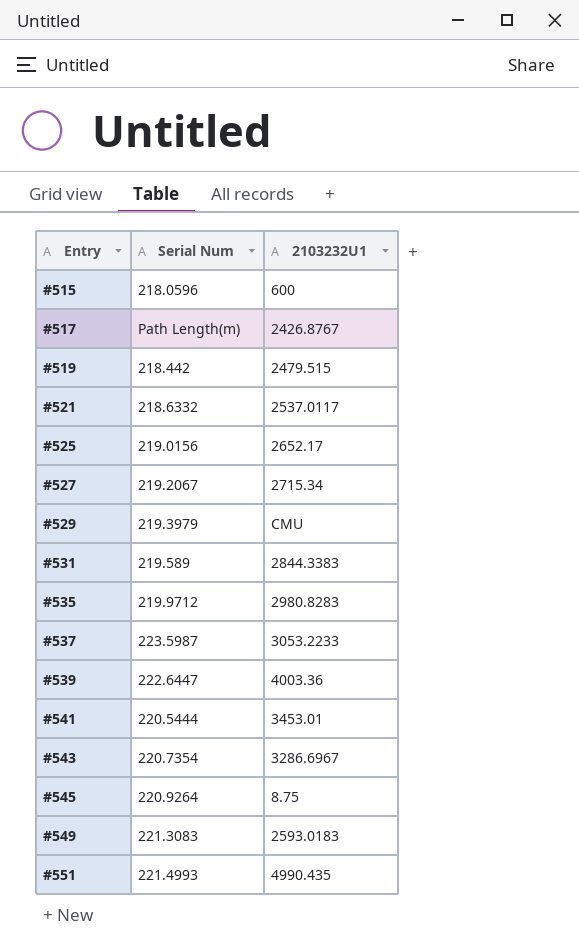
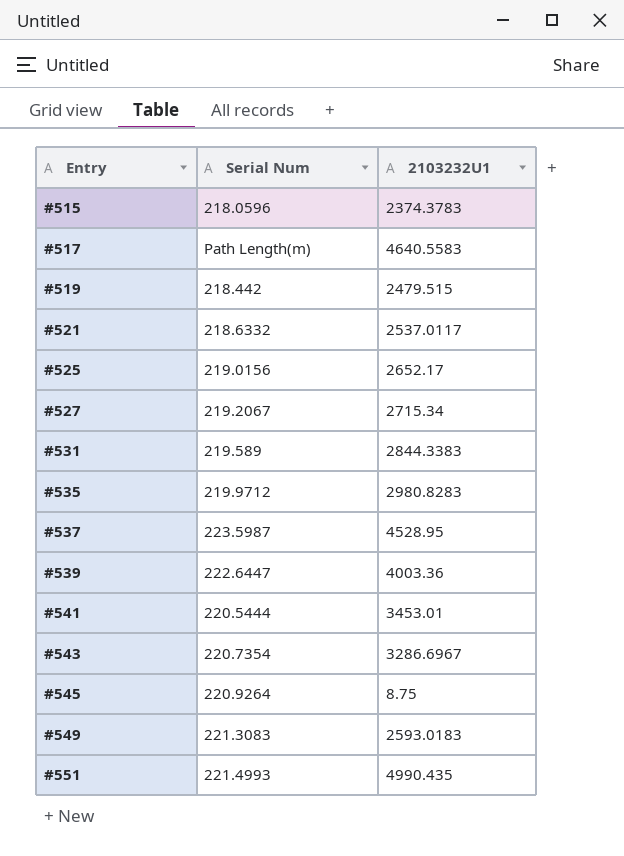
row #529: 219.3979 | CMU -> none
#515 | 2103232U1: 600 -> 2374.3783
#517 | 2103232U1: 2426.8767 -> 4640.5583
#537 | 2103232U1: 3053.2233 -> 4528.95

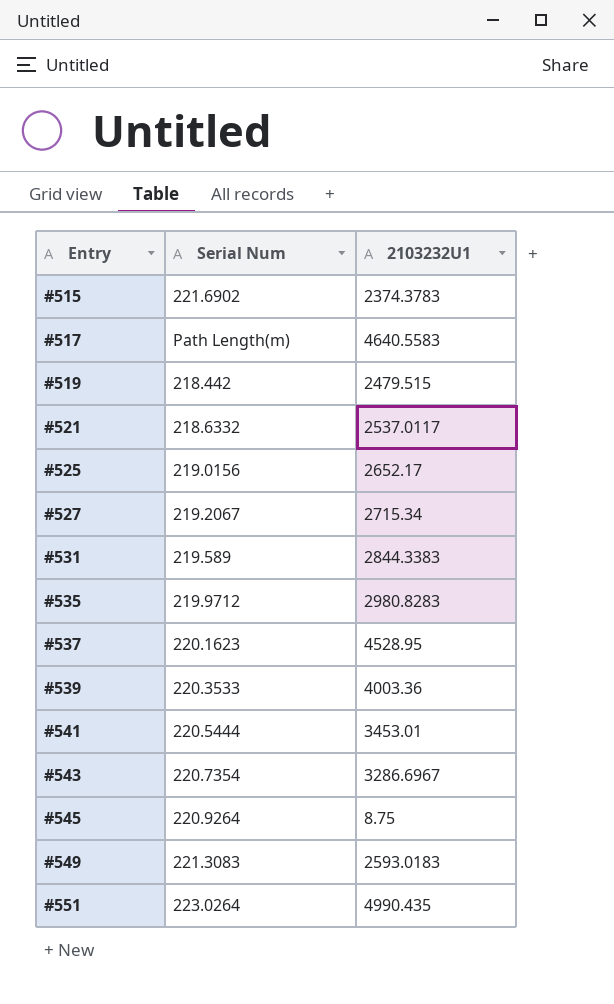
#515 | Serial Num: 218.0596 -> 221.6902
#537 | Serial Num: 223.5987 -> 220.1623
#539 | Serial Num: 222.6447 -> 220.3533
#551 | Serial Num: 221.4993 -> 223.0264

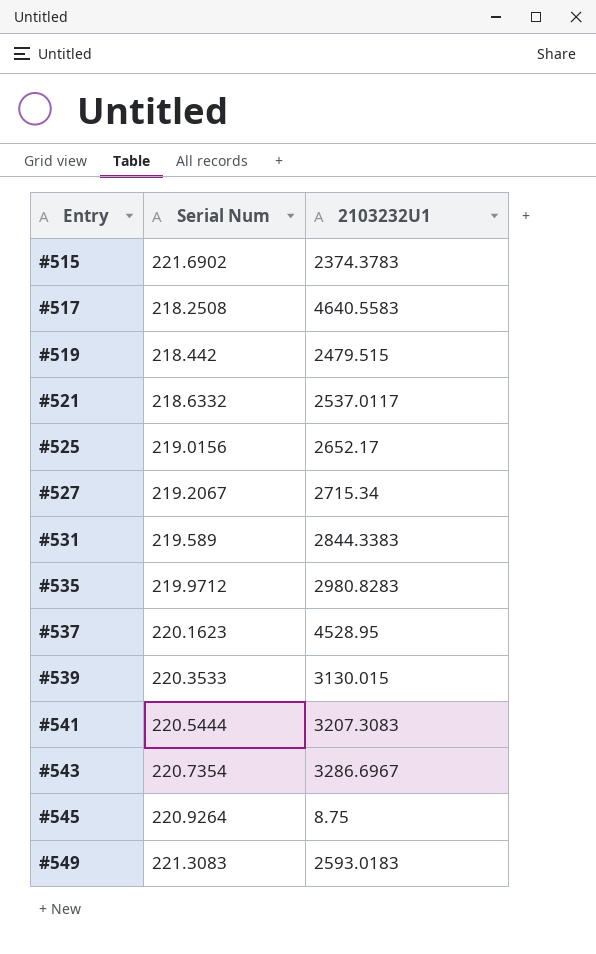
row #551: 223.0264 | 4990.435 -> none
#517 | Serial Num: Path Length(m) -> 218.2508
#539 | 2103232U1: 4003.36 -> 3130.015
#541 | 2103232U1: 3453.01 -> 3207.3083

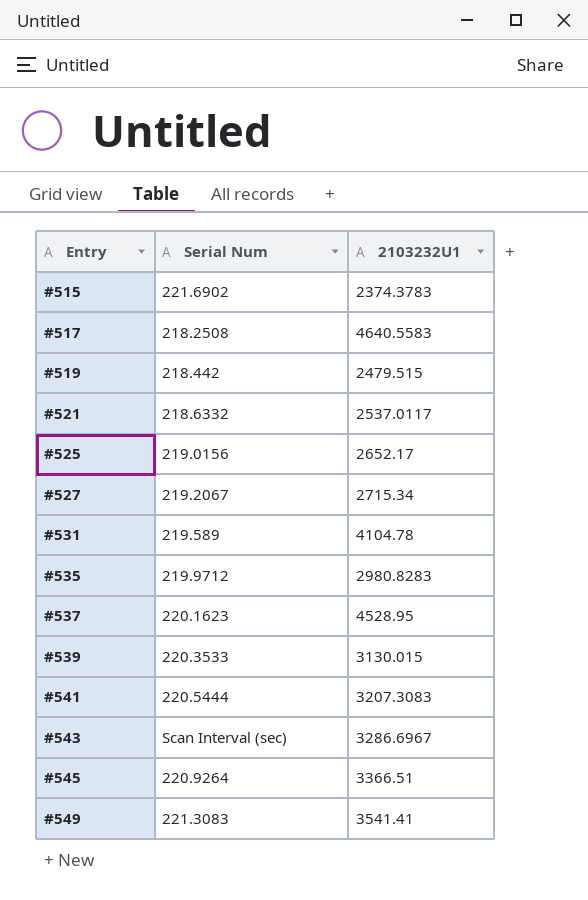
#531 | 2103232U1: 2844.3383 -> 4104.78
#543 | Serial Num: 220.7354 -> Scan Interval (sec)
#545 | 2103232U1: 8.75 -> 3366.51
#549 | 2103232U1: 2593.0183 -> 3541.41

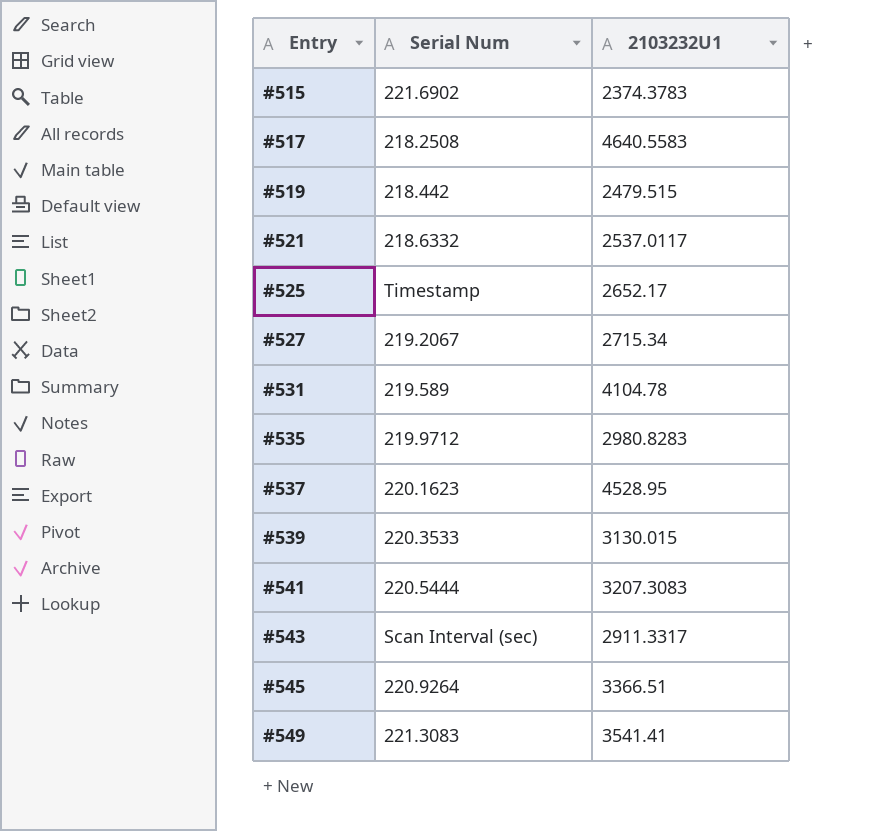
#525 | Serial Num: 219.0156 -> Timestamp
#543 | 2103232U1: 3286.6967 -> 2911.3317

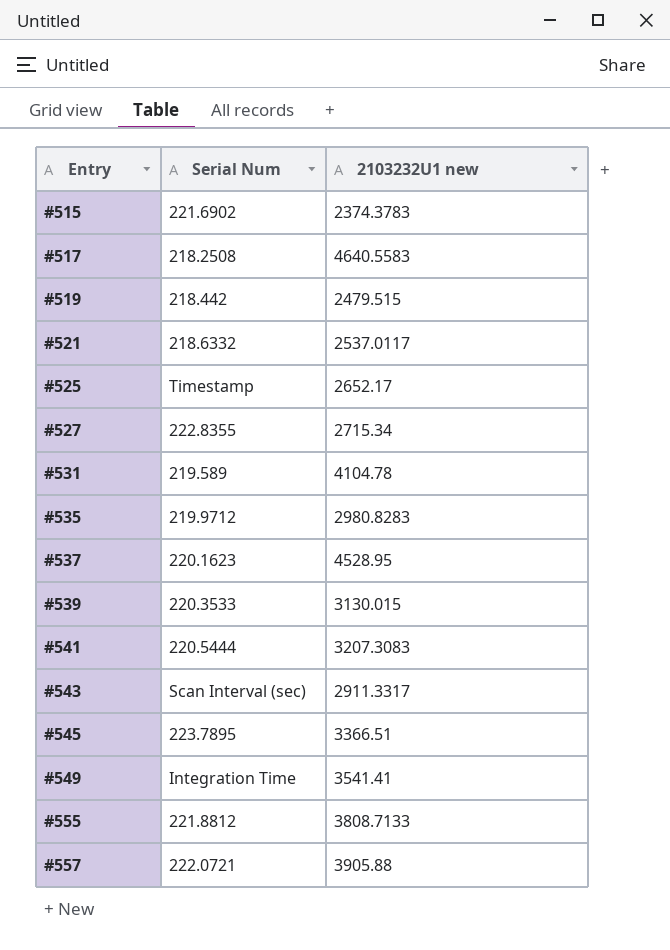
column name: 2103232U1 -> 2103232U1 new
#527 | Serial Num: 219.2067 -> 222.8355
#545 | Serial Num: 220.9264 -> 223.7895
#549 | Serial Num: 221.3083 -> Integration Time
row #555: none -> 221.8812 | 3808.7133
row #557: none -> 222.0721 | 3905.88

